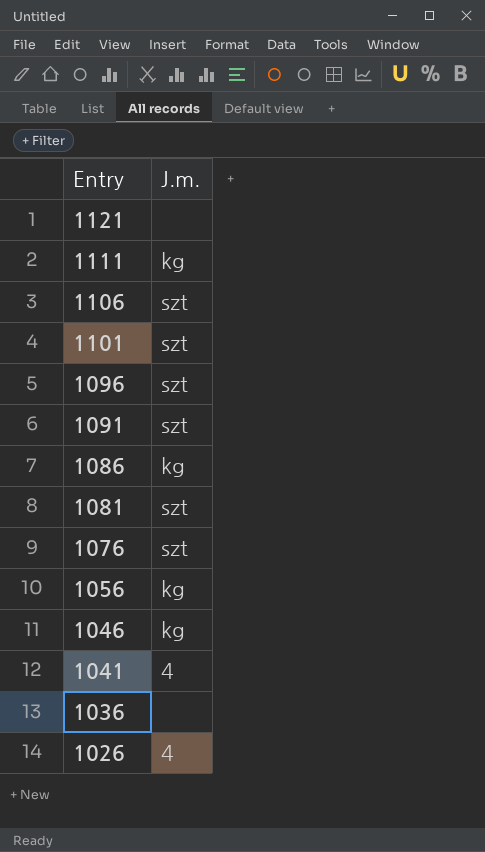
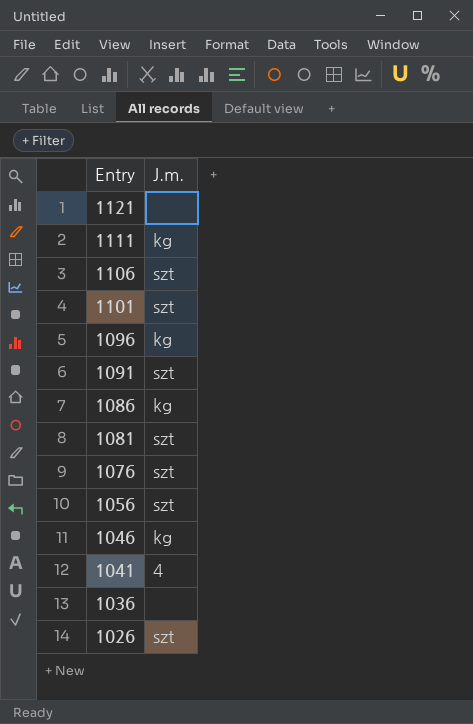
1096 | J.m.: szt -> kg
1056 | J.m.: kg -> szt
1026 | J.m.: 4 -> szt

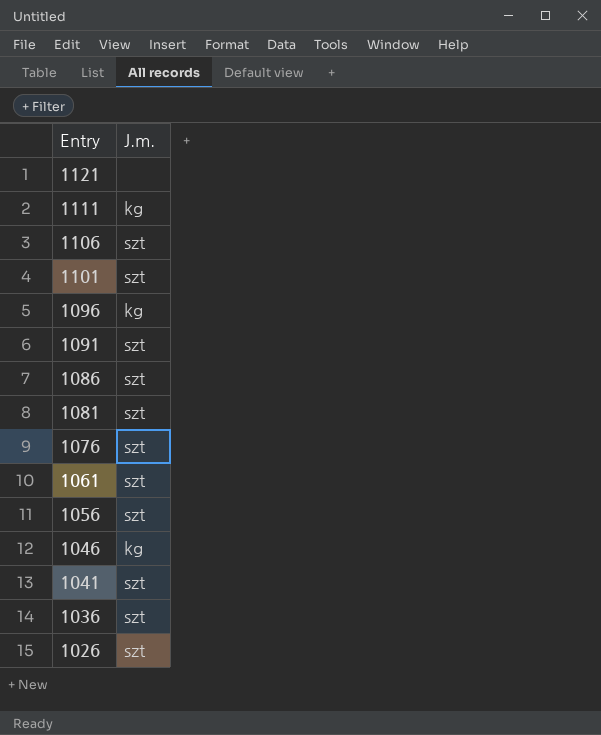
1086 | J.m.: kg -> szt
row 1061: none -> szt
1041 | J.m.: 4 -> szt
1036 | J.m.: none -> szt

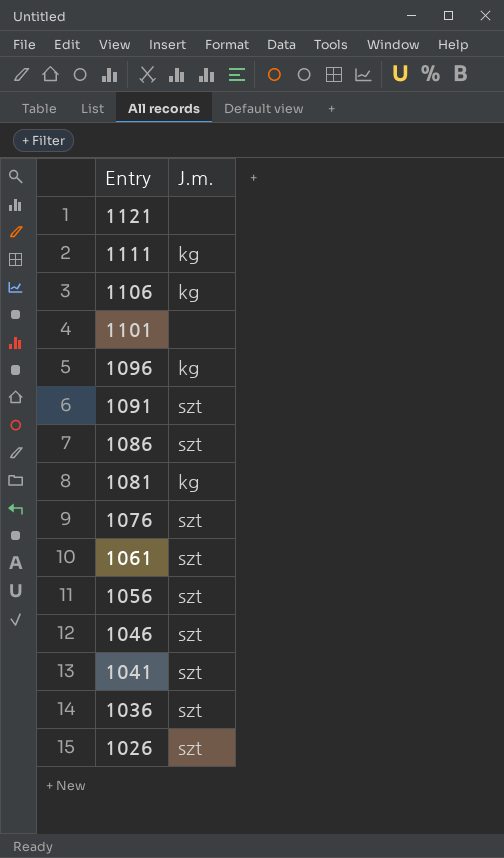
1106 | J.m.: szt -> kg
1101 | J.m.: szt -> none
1081 | J.m.: szt -> kg
1046 | J.m.: kg -> szt

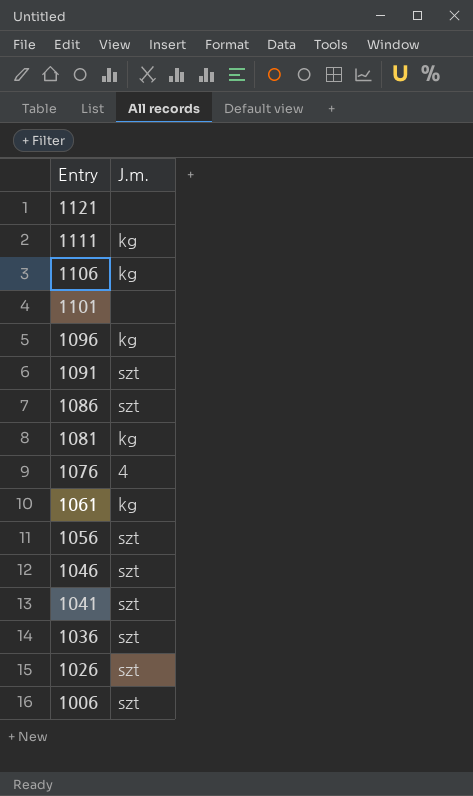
1076 | J.m.: szt -> 4
1061 | J.m.: szt -> kg
row 1006: none -> szt

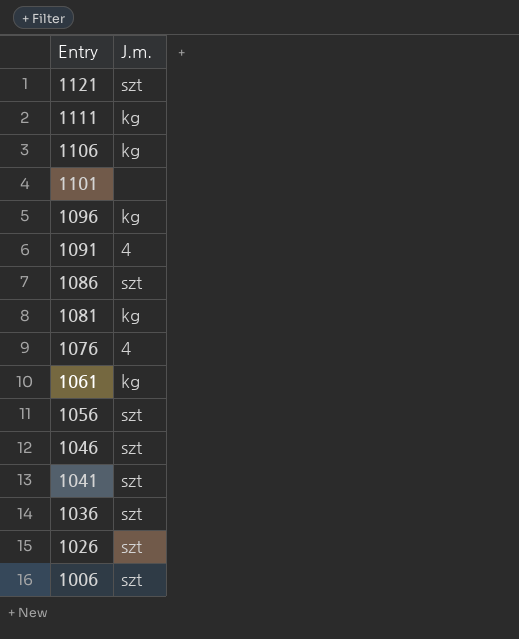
1121 | J.m.: none -> szt
1091 | J.m.: szt -> 4

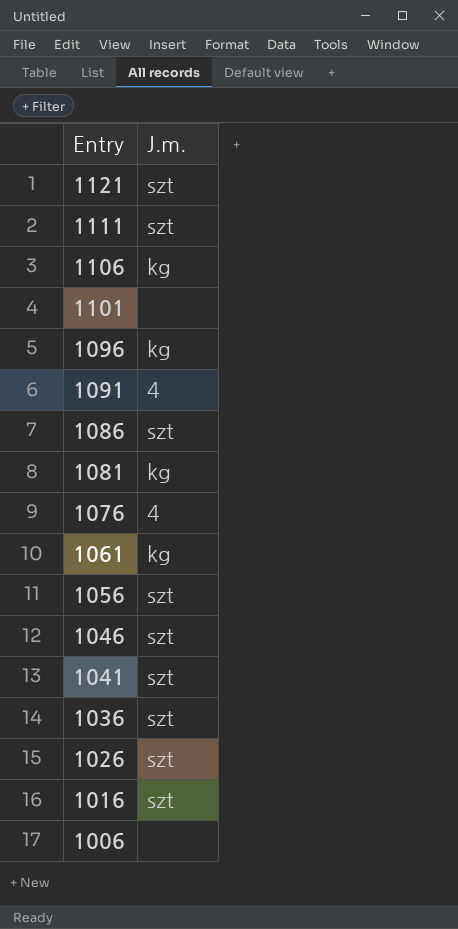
1111 | J.m.: kg -> szt
row 1016: none -> szt
1006 | J.m.: szt -> none

